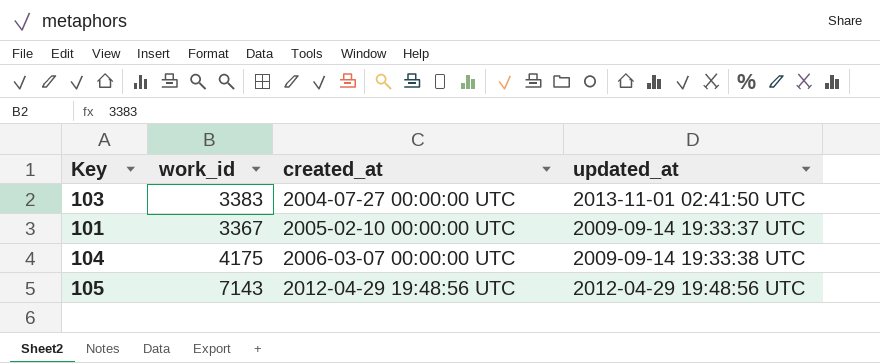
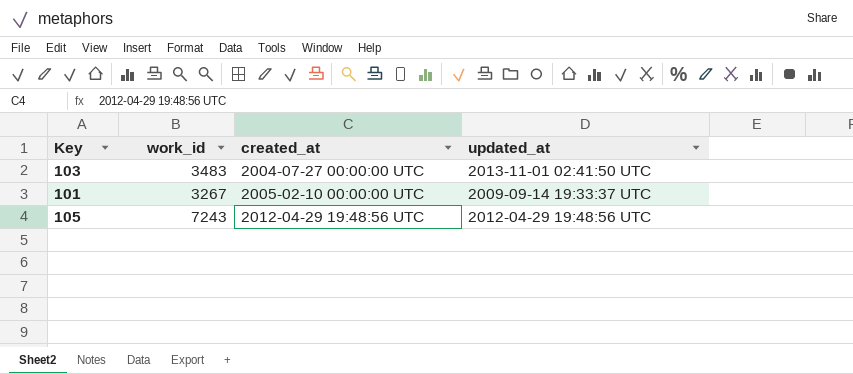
row 104: 4175 | 2006-03-07 00:00:00 UTC | 2009-09-14 19:33:38 UTC -> none
103 | work_id: 3383 -> 3483
101 | work_id: 3367 -> 3267
105 | work_id: 7143 -> 7243

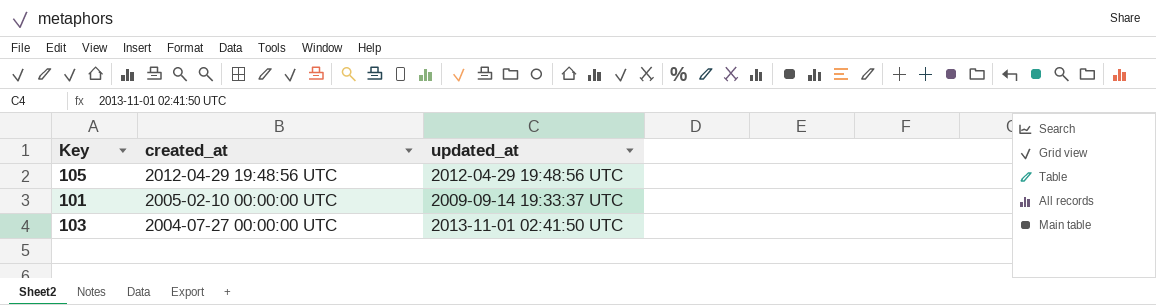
row order: created_at ascending -> created_at descending
column work_id | position: 2 -> none

